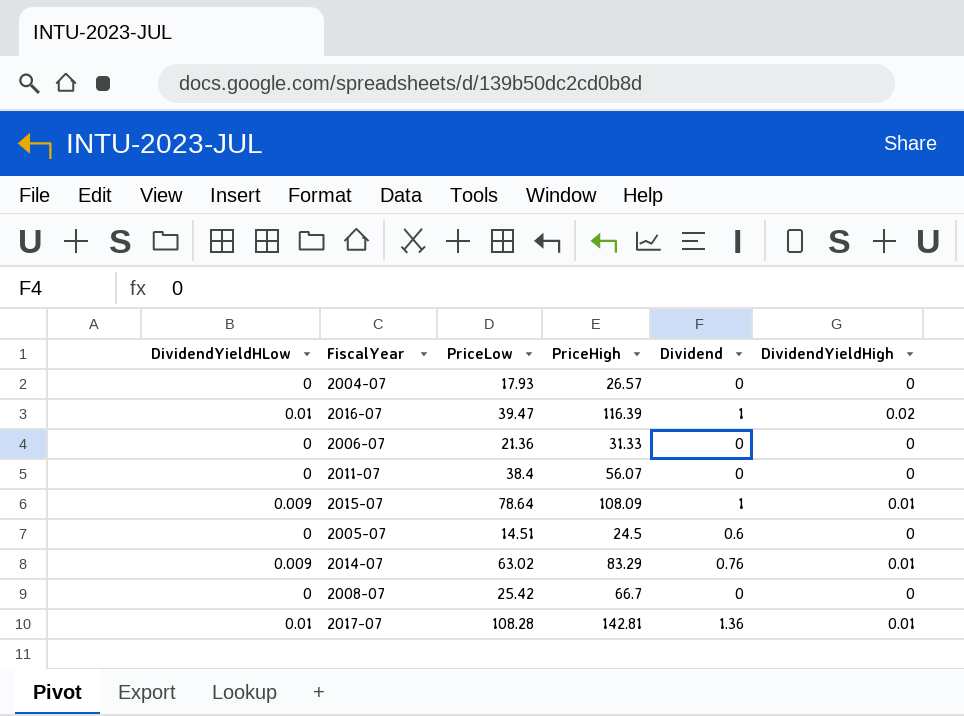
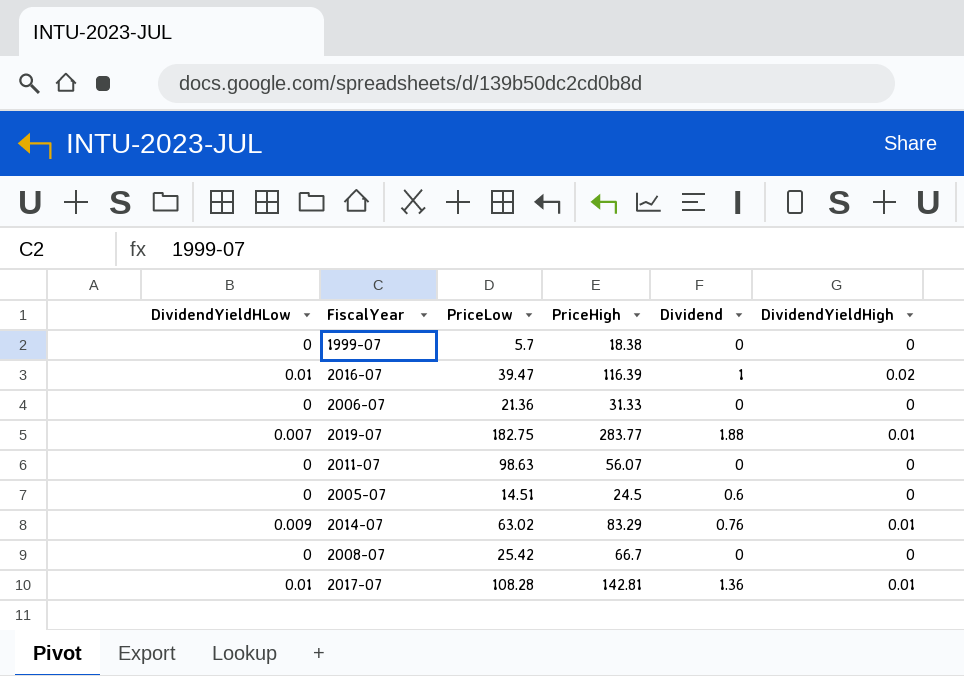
row 2004-07: 0 | 17.93 | 26.57 | 0 | 0 -> none
row 2015-07: 0.009 | 78.64 | 108.09 | 1 | 0.01 -> none
row 1999-07: none -> 0 | 5.7 | 18.38 | 0 | 0
row 2019-07: none -> 0.007 | 182.75 | 283.77 | 1.88 | 0.01
2011-07 | PriceLow: 38.4 -> 98.63

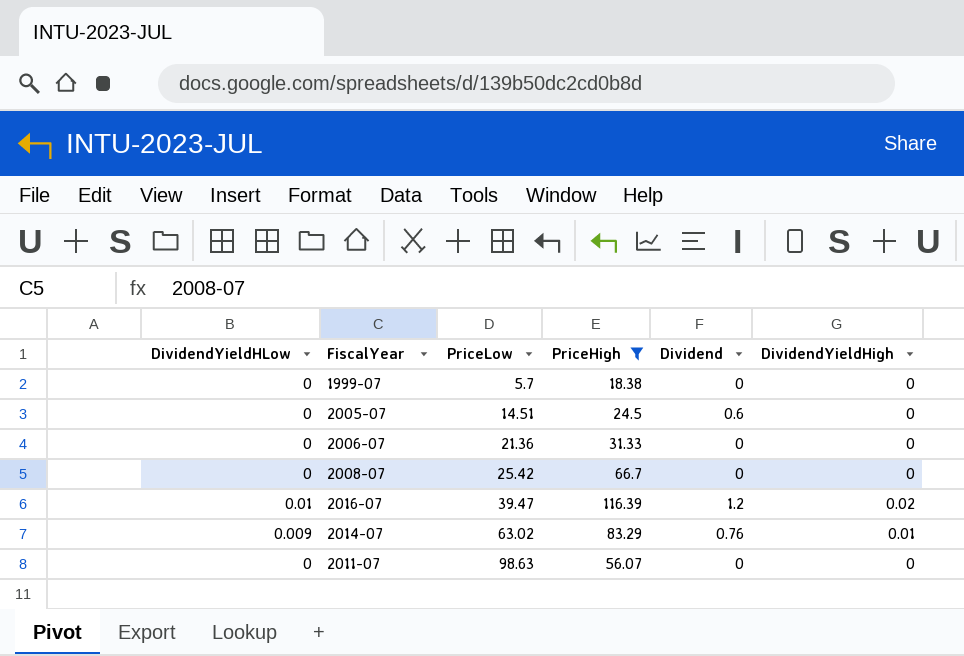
filter: none -> PriceHigh <= 116.39
row order: none -> PriceLow ascending
2016-07 | Dividend: 1 -> 1.2

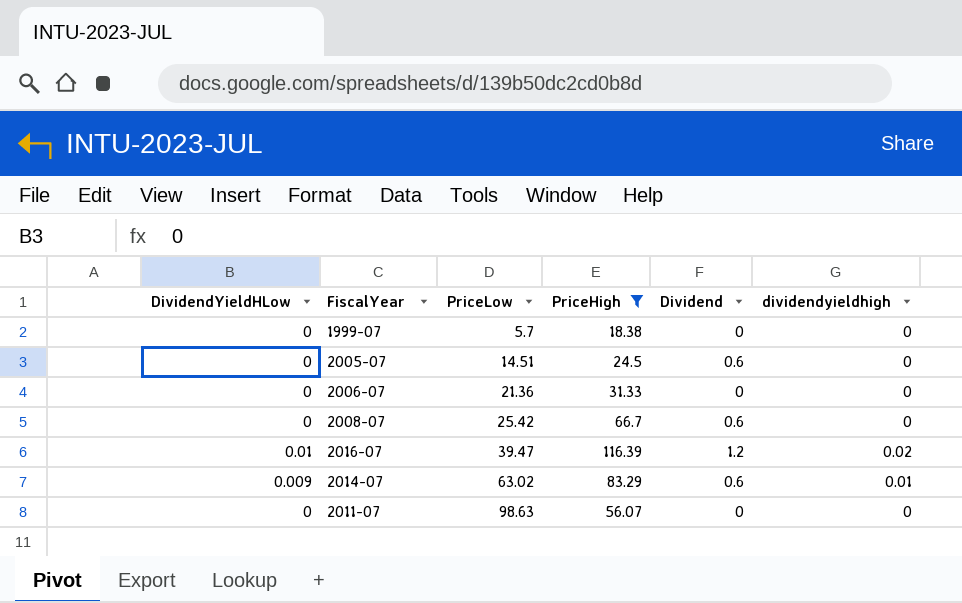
column name: DividendYieldHigh -> dividendyieldhigh
2008-07 | Dividend: 0 -> 0.6
2014-07 | Dividend: 0.76 -> 0.6

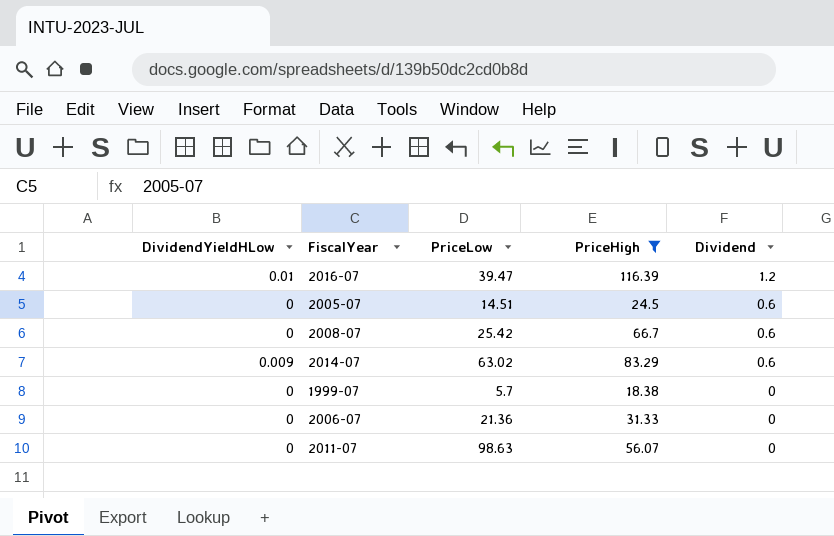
row order: PriceLow ascending -> Dividend descending
column dividendyieldhigh | position: 6 -> none

